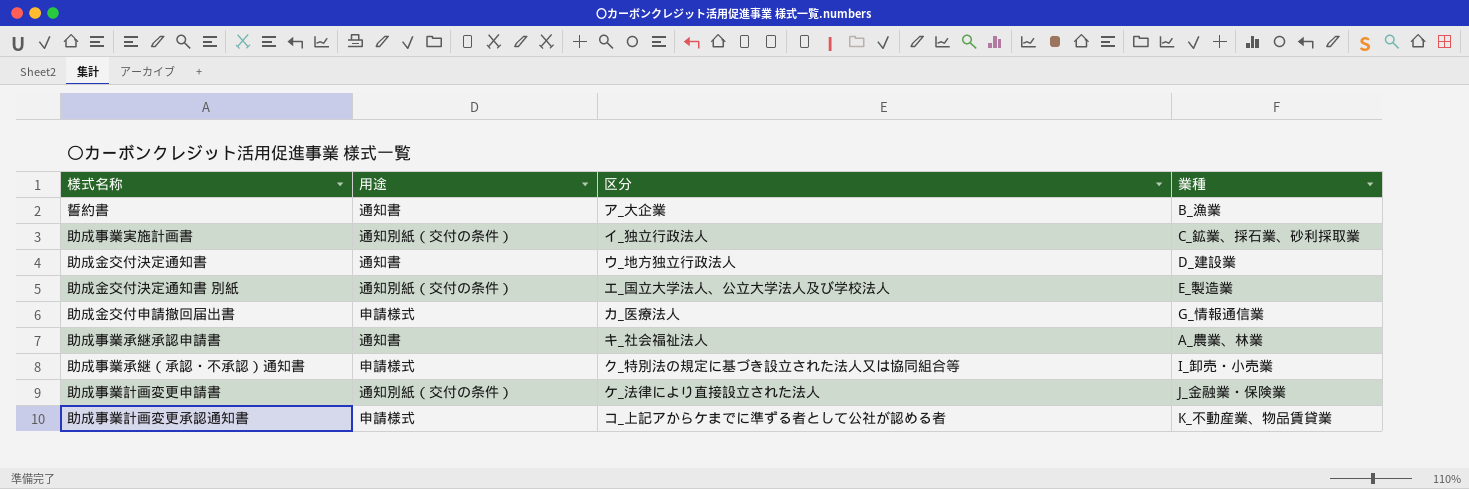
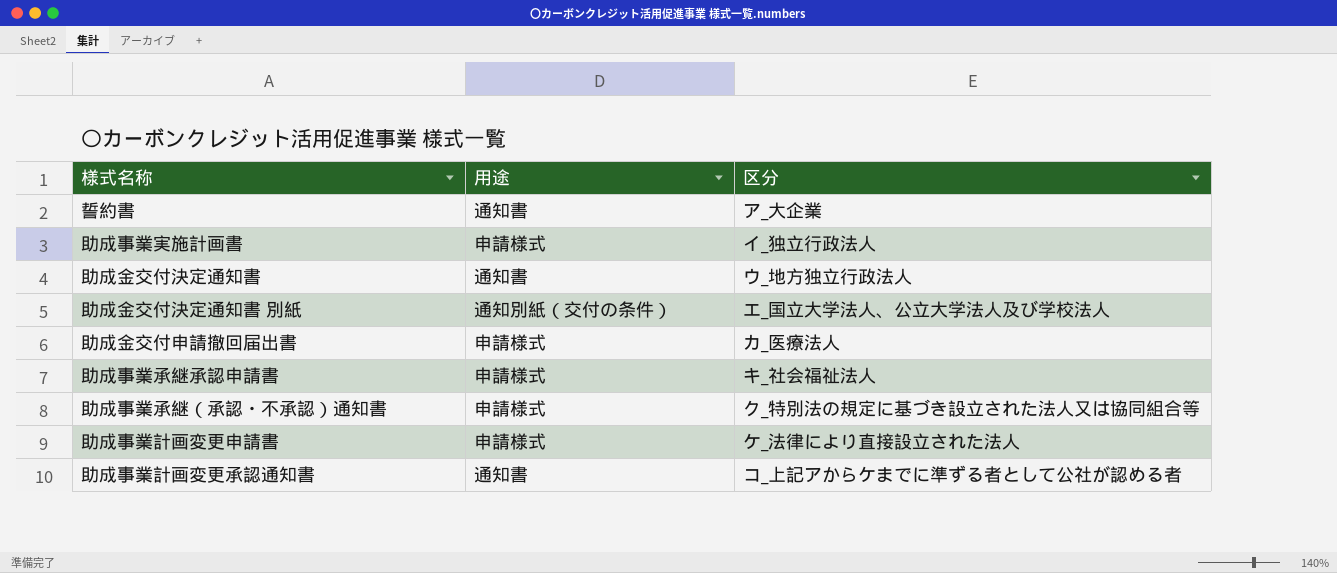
column 業種 | position: 4 -> none
助成事業実施計画書 | 用途: 通知別紙（交付の条件） -> 申請様式
助成事業承継承認申請書 | 用途: 通知書 -> 申請様式
助成事業計画変更申請書 | 用途: 通知別紙（交付の条件） -> 申請様式
助成事業計画変更承認通知書 | 用途: 申請様式 -> 通知書

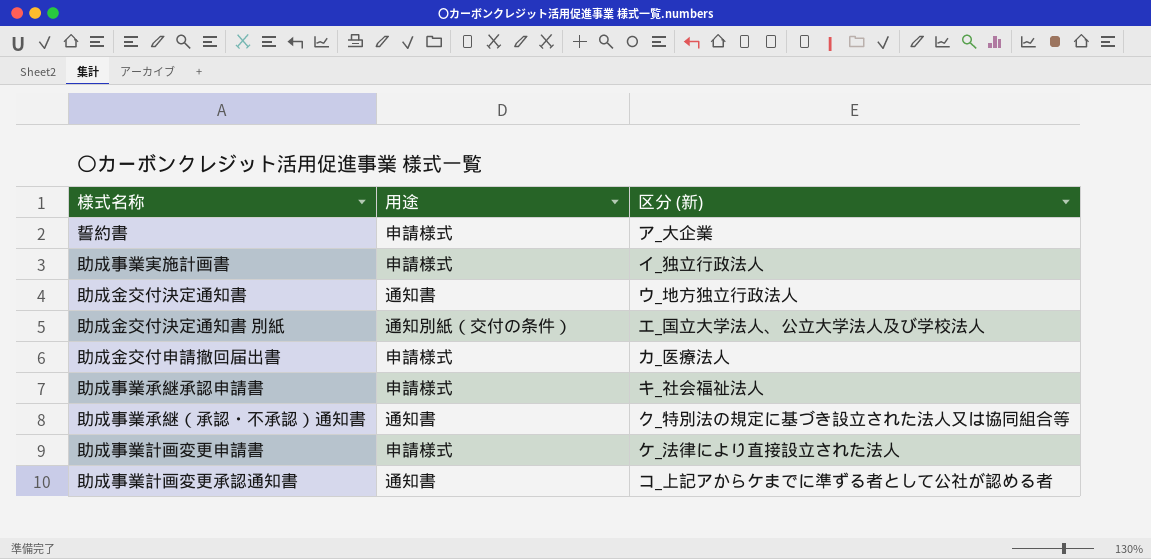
column name: 区分 -> 区分 (新)
誓約書 | 用途: 通知書 -> 申請様式
助成事業承継（承認・不承認）通知書 | 用途: 申請様式 -> 通知書

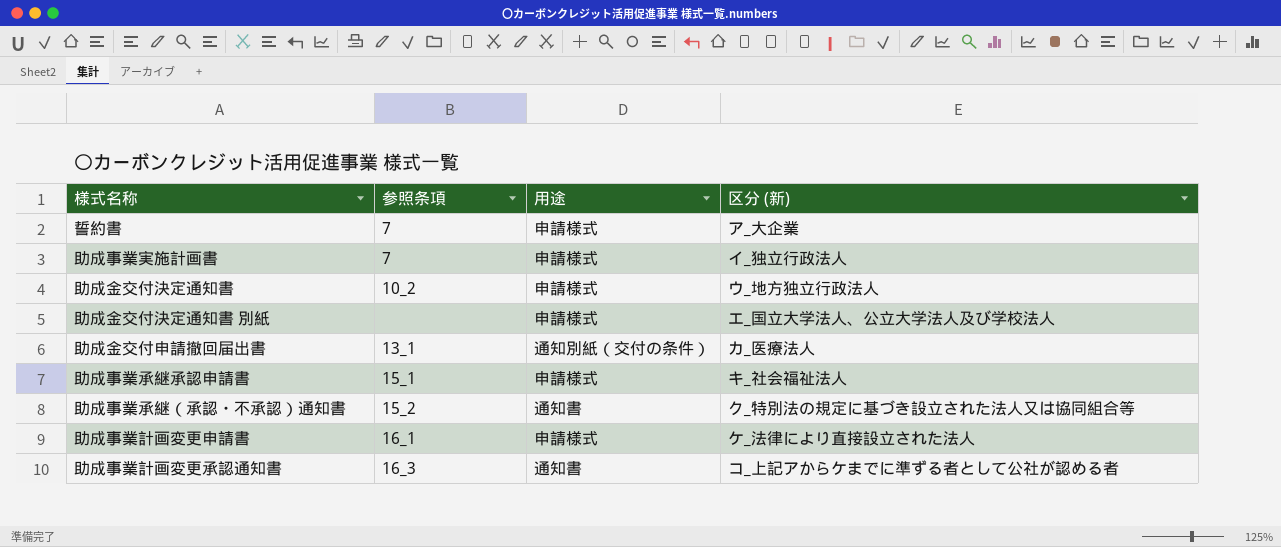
column 参照条項 | position: none -> 2
助成金交付決定通知書 | 用途: 通知書 -> 申請様式
助成金交付決定通知書 別紙 | 用途: 通知別紙（交付の条件） -> 申請様式
助成金交付申請撤回届出書 | 用途: 申請様式 -> 通知別紙（交付の条件）

